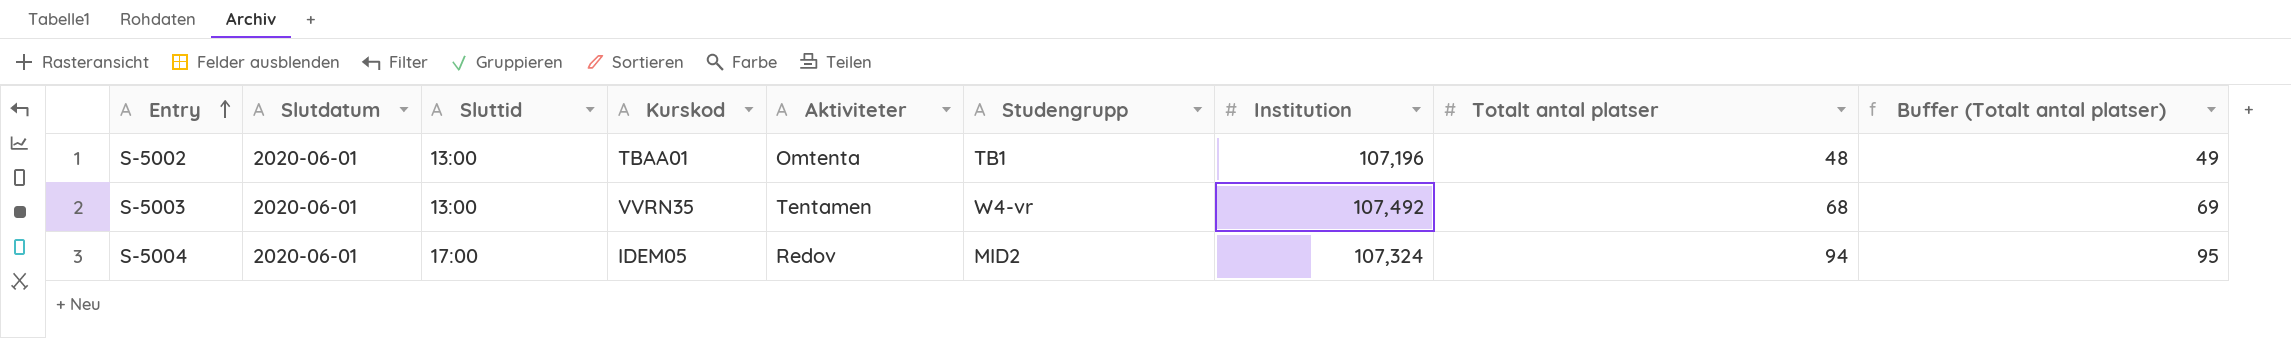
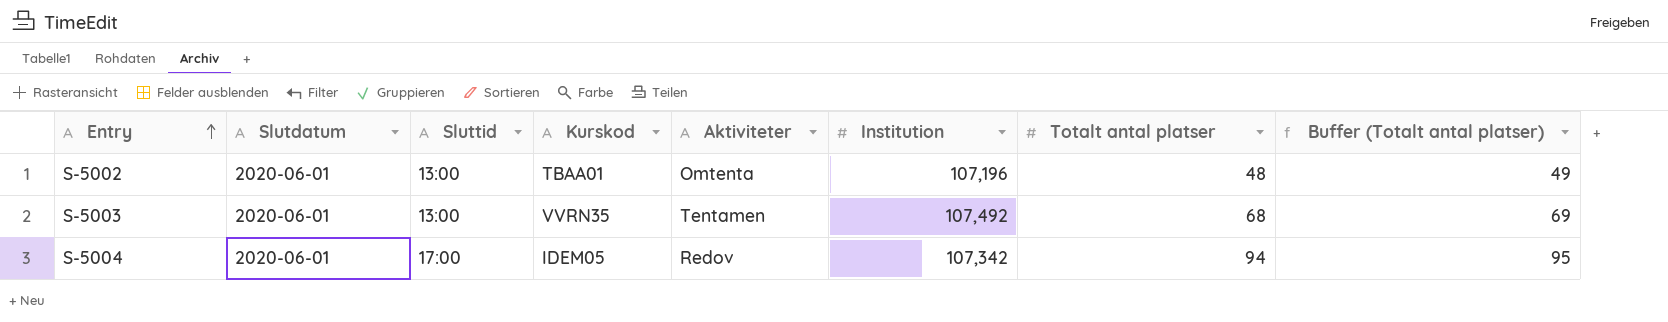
column Studengrupp | position: 6 -> none
S-5004 | Institution: 107,324 -> 107,342

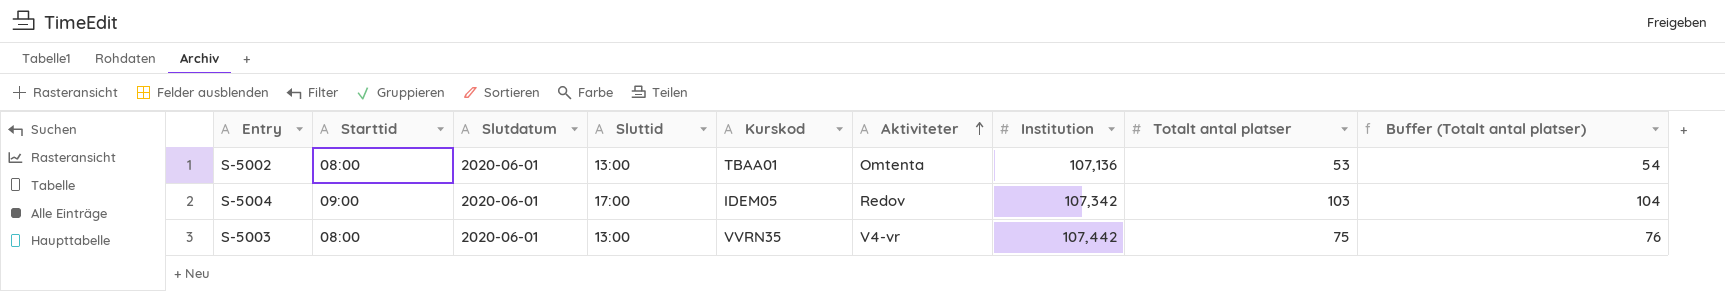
row order: Entry ascending -> Aktiviteter ascending
column Starttid | position: none -> 2
S-5002 | Institution: 107,196 -> 107,136
S-5002 | Totalt antal platser: 48 -> 53
S-5002 | Buffer (Totalt antal platser): 49 -> 54
S-5004 | Totalt antal platser: 94 -> 103
S-5004 | Buffer (Totalt antal platser): 95 -> 104
S-5003 | Aktiviteter: Tentamen -> V4-vr
S-5003 | Institution: 107,492 -> 107,442
S-5003 | Totalt antal platser: 68 -> 75
S-5003 | Buffer (Totalt antal platser): 69 -> 76

